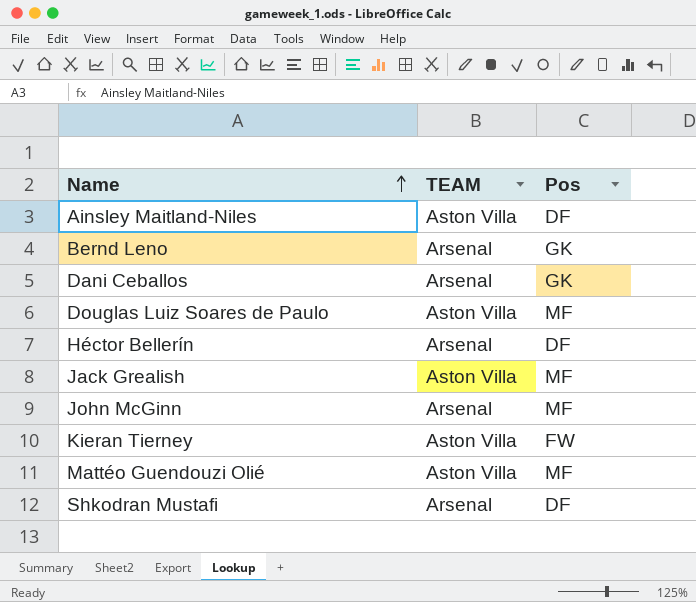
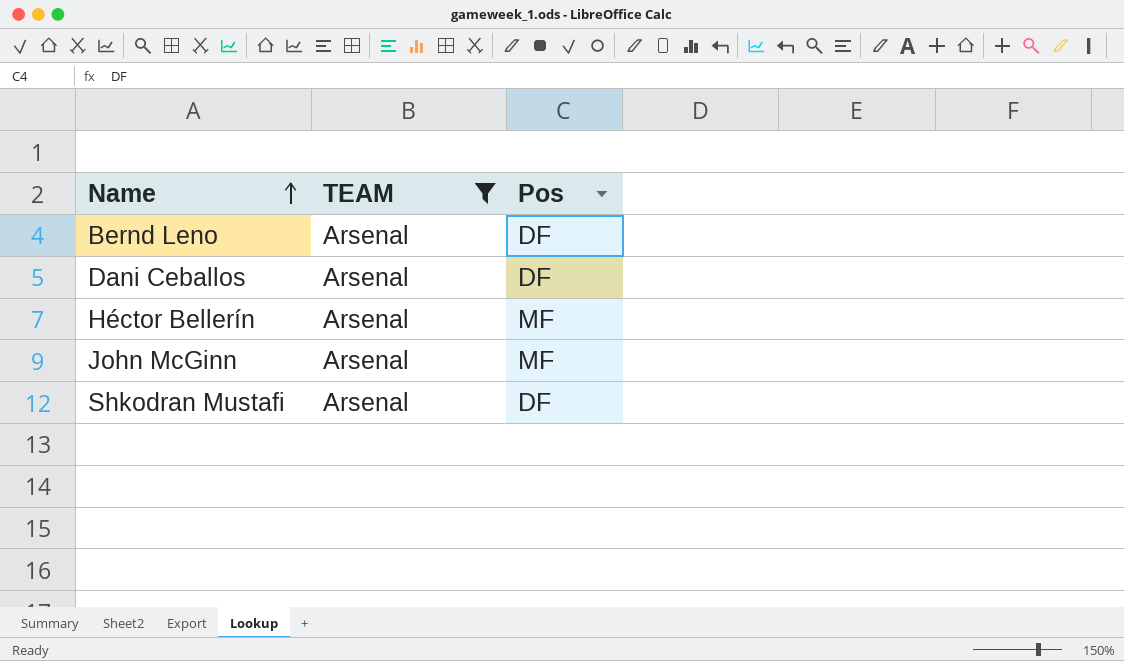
filter: none -> TEAM = Arsenal
Bernd Leno | Pos: GK -> DF
Dani Ceballos | Pos: GK -> DF
Héctor Bellerín | Pos: DF -> MF

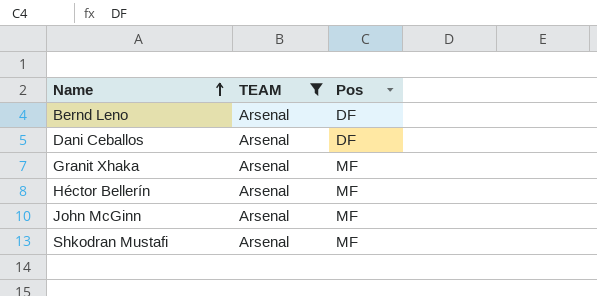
row Granit Xhaka: none -> Arsenal | MF
Shkodran Mustafi | Pos: DF -> MF

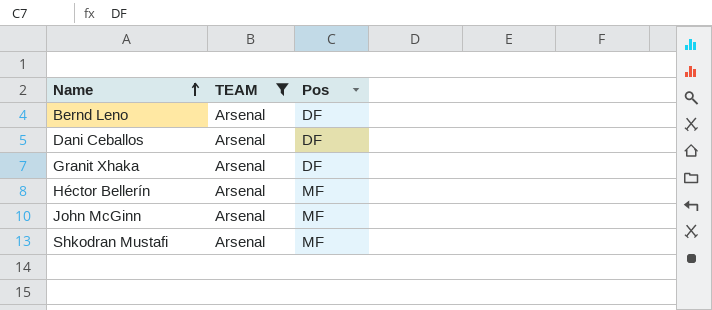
Granit Xhaka | Pos: MF -> DF

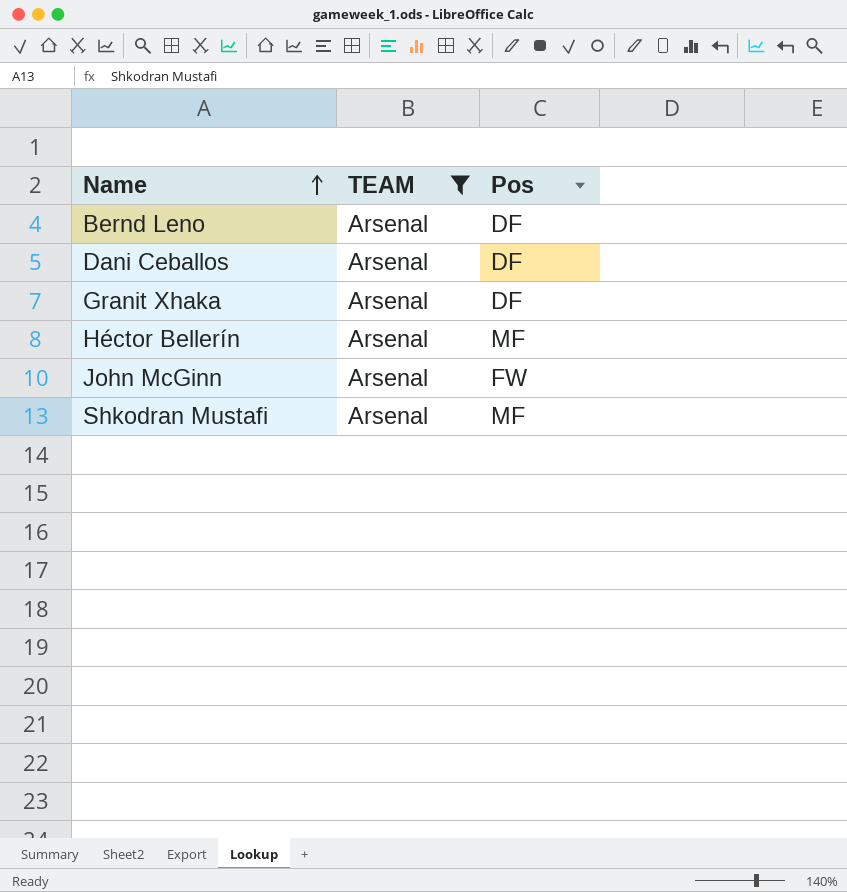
John McGinn | Pos: MF -> FW

